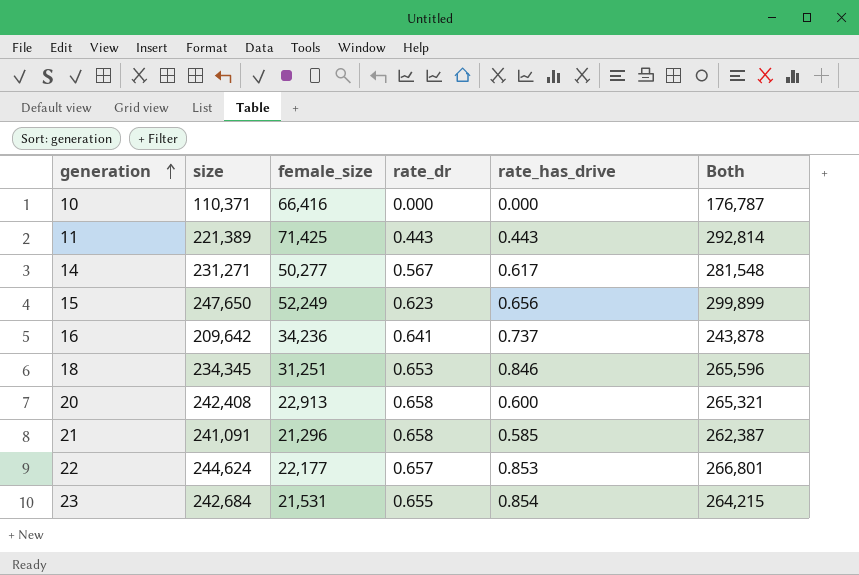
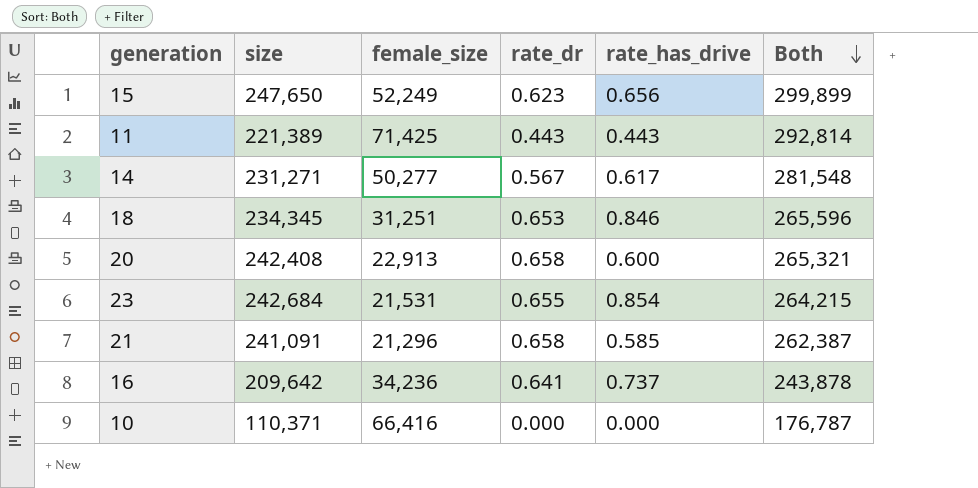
row order: generation ascending -> Both descending
row 22: 244,624 | 22,177 | 0.657 | 0.853 | 266,801 -> none

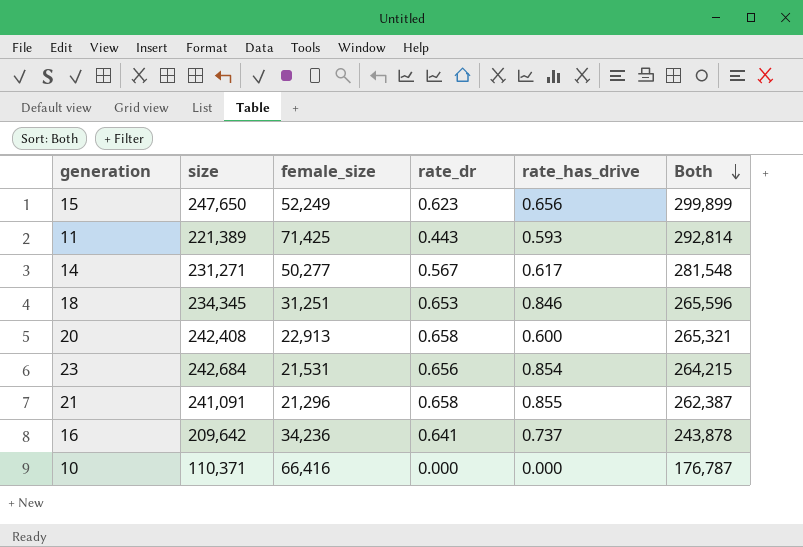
11 | rate_has_drive: 0.443 -> 0.593
23 | rate_dr: 0.655 -> 0.656
21 | rate_has_drive: 0.585 -> 0.855

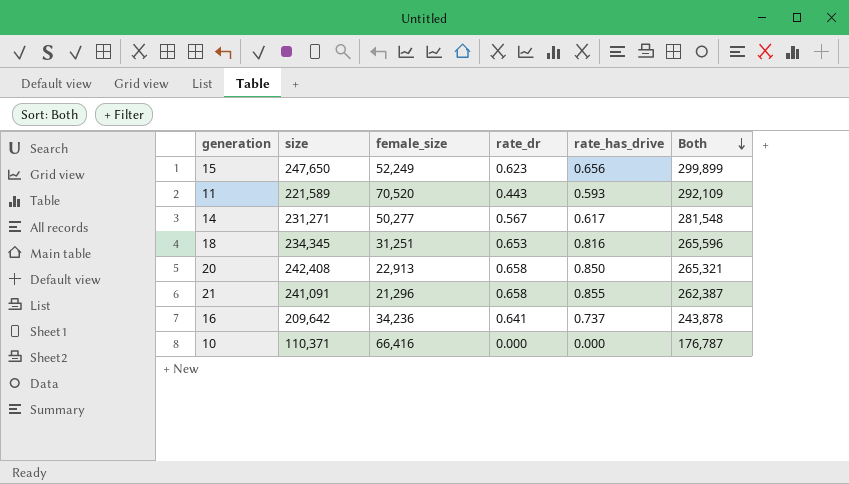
row 23: 242,684 | 21,531 | 0.656 | 0.854 | 264,215 -> none
11 | size: 221,389 -> 221,589
11 | female_size: 71,425 -> 70,520
11 | Both: 292,814 -> 292,109
18 | rate_has_drive: 0.846 -> 0.816
20 | rate_has_drive: 0.600 -> 0.850

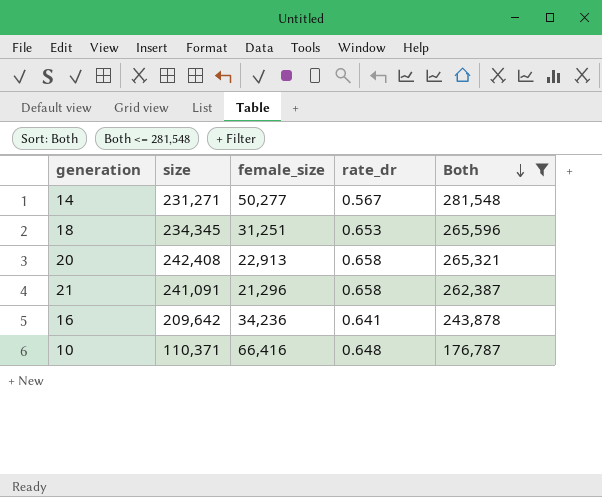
filter: none -> Both <= 281,548
column rate_has_drive | position: 5 -> none
10 | rate_dr: 0.000 -> 0.648

